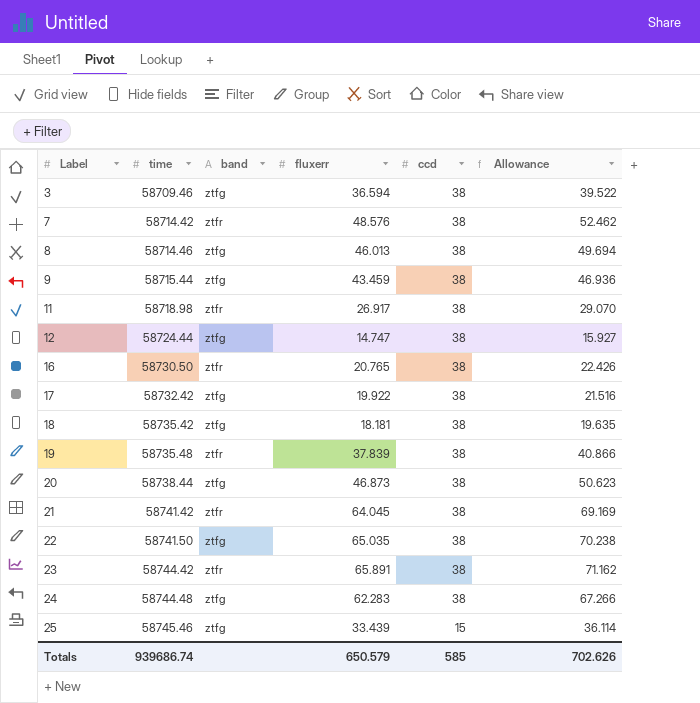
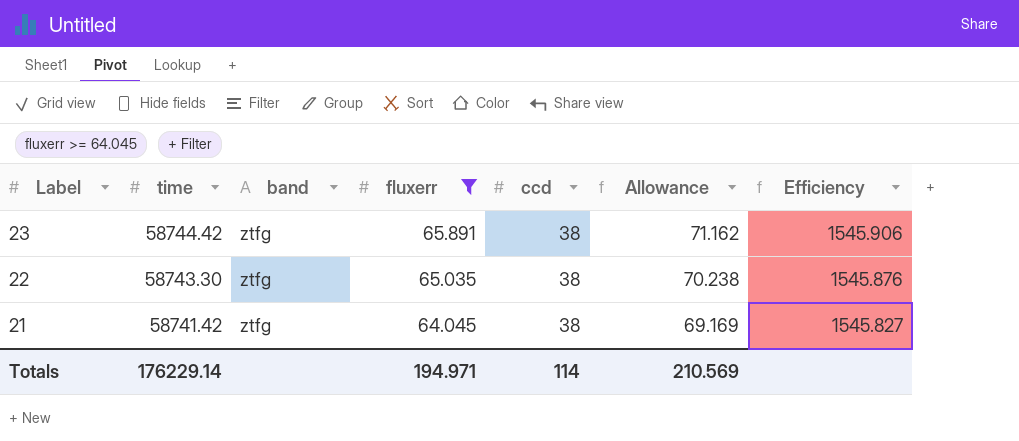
filter: none -> fluxerr >= 64.045
row order: Label ascending -> Label descending
column Efficiency | formula: none -> [time] / [ccd]
23 | band: ztfr -> ztfg
22 | time: 58741.50 -> 58743.30
21 | band: ztfr -> ztfg
Totals | time: 939686.74 -> 176229.14
Totals | fluxerr: 650.579 -> 194.971
Totals | ccd: 585 -> 114
Totals | Allowance: 702.626 -> 210.569

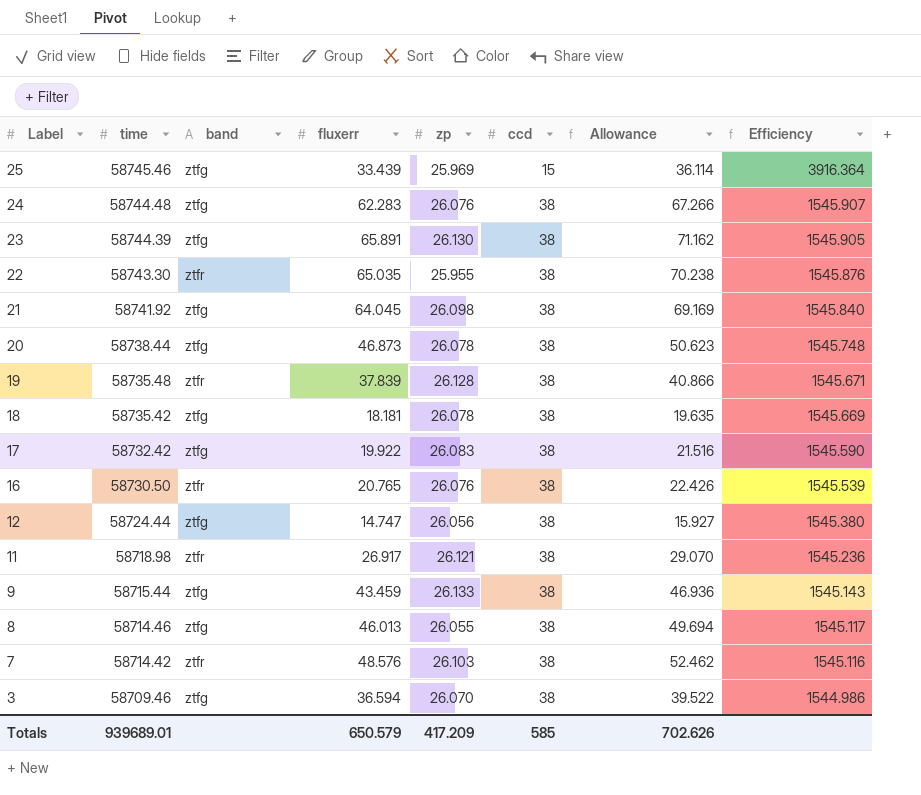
filter: fluxerr >= 64.045 -> none
column zp | position: none -> 5
23 | time: 58744.42 -> 58744.39
23 | Efficiency: 1545.906 -> 1545.905
22 | band: ztfg -> ztfr
21 | time: 58741.42 -> 58741.92
21 | Efficiency: 1545.827 -> 1545.840
Totals | time: 176229.14 -> 939689.01
Totals | fluxerr: 194.971 -> 650.579
Totals | ccd: 114 -> 585
Totals | Allowance: 210.569 -> 702.626

